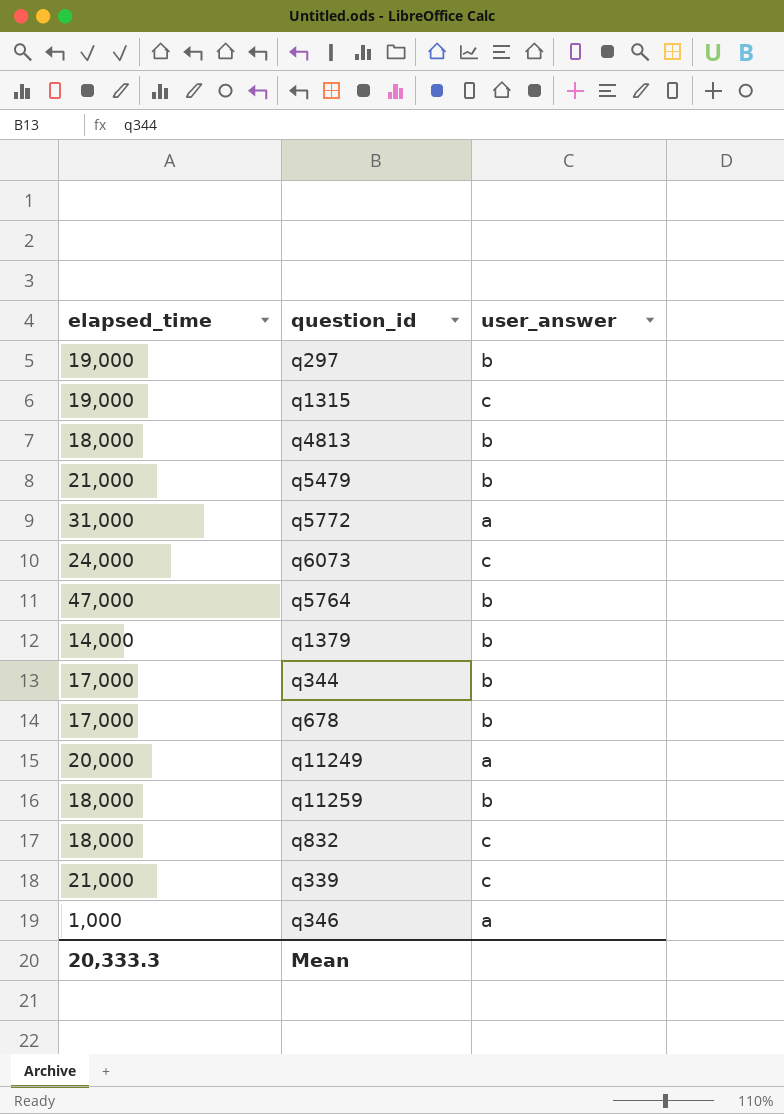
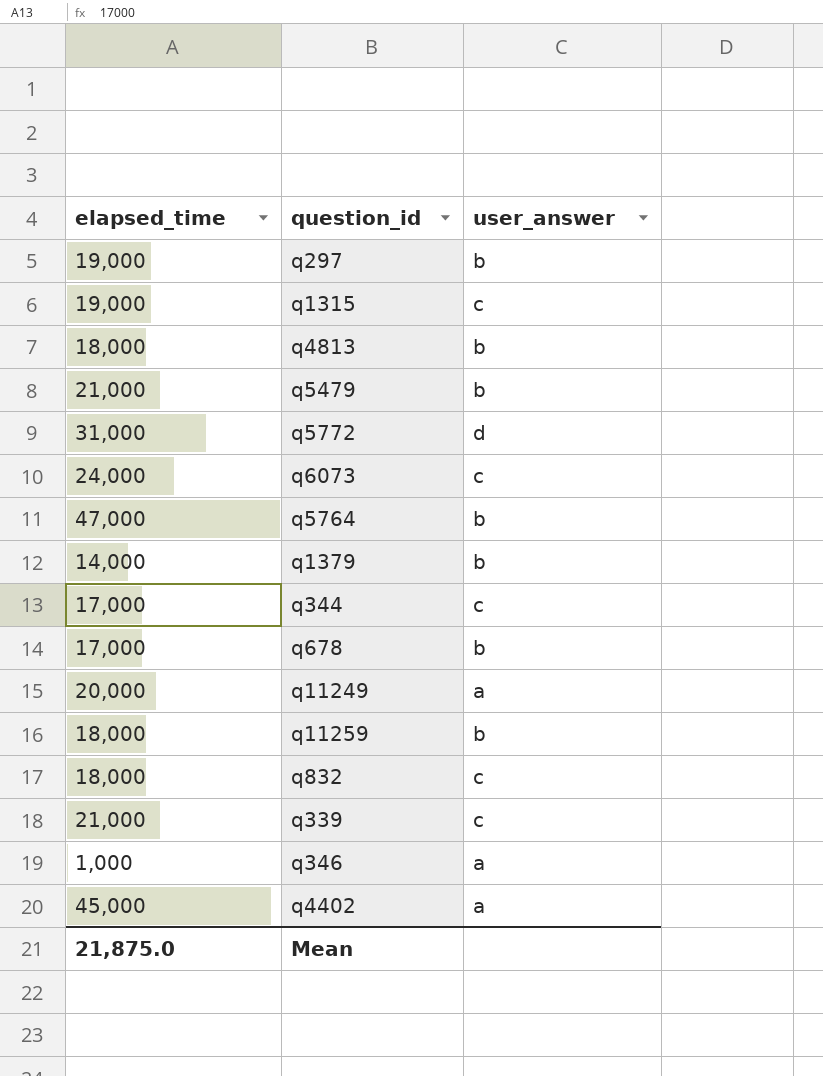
q5772 | user_answer: a -> d
q344 | user_answer: b -> c
row q4402: none -> 45,000 | a
Mean | elapsed_time: 20,333.3 -> 21,875.0

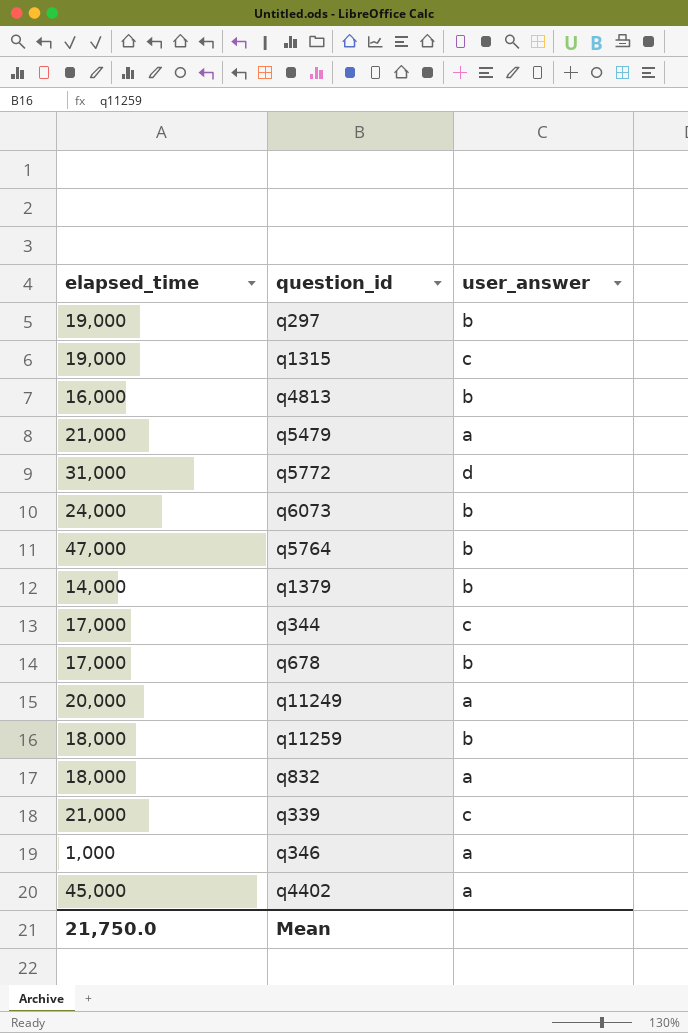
q4813 | elapsed_time: 18,000 -> 16,000
q5479 | user_answer: b -> a
q6073 | user_answer: c -> b
q832 | user_answer: c -> a
Mean | elapsed_time: 21,875.0 -> 21,750.0

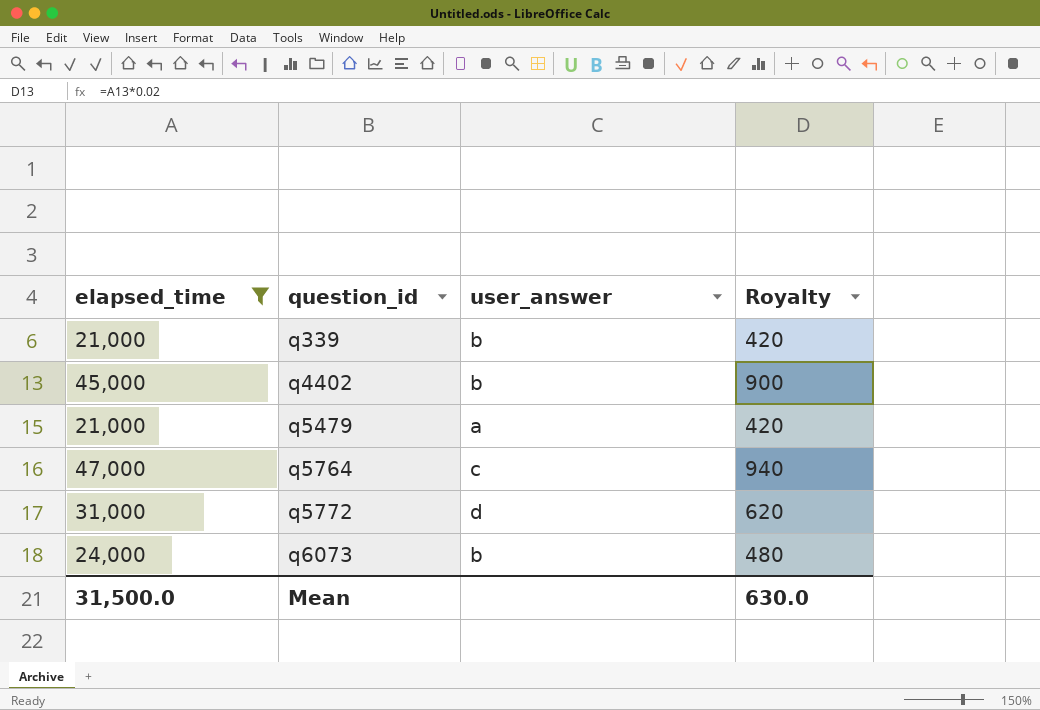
filter: none -> elapsed_time >= 21,000
row order: none -> question_id ascending
column Royalty | formula: none -> [elapsed_time] * 0.02
q339 | user_answer: c -> b
q4402 | user_answer: a -> b
q5764 | user_answer: b -> c
Mean | elapsed_time: 21,750.0 -> 31,500.0

